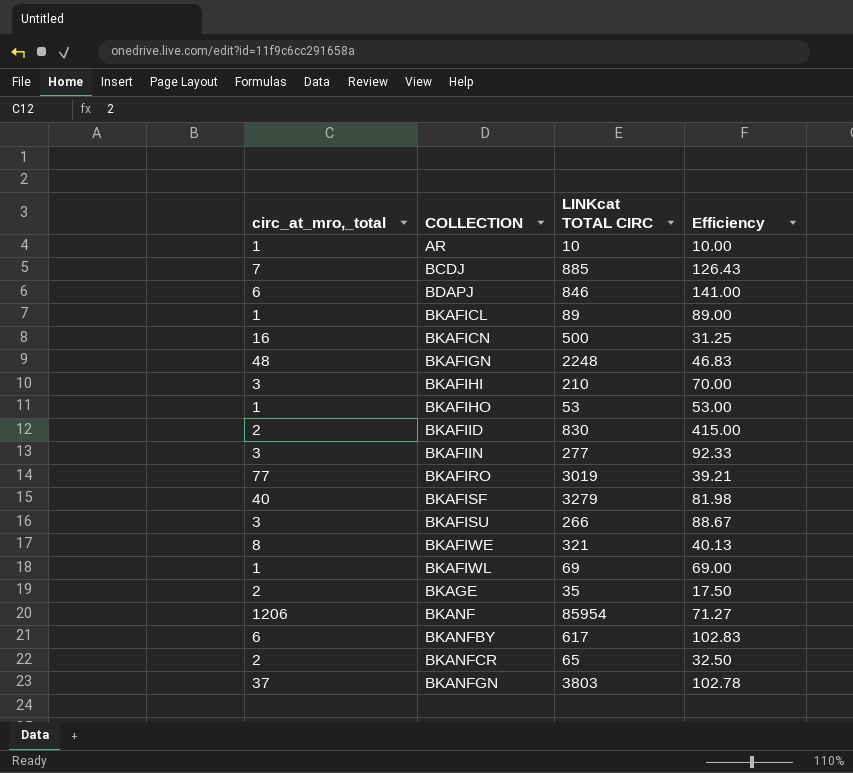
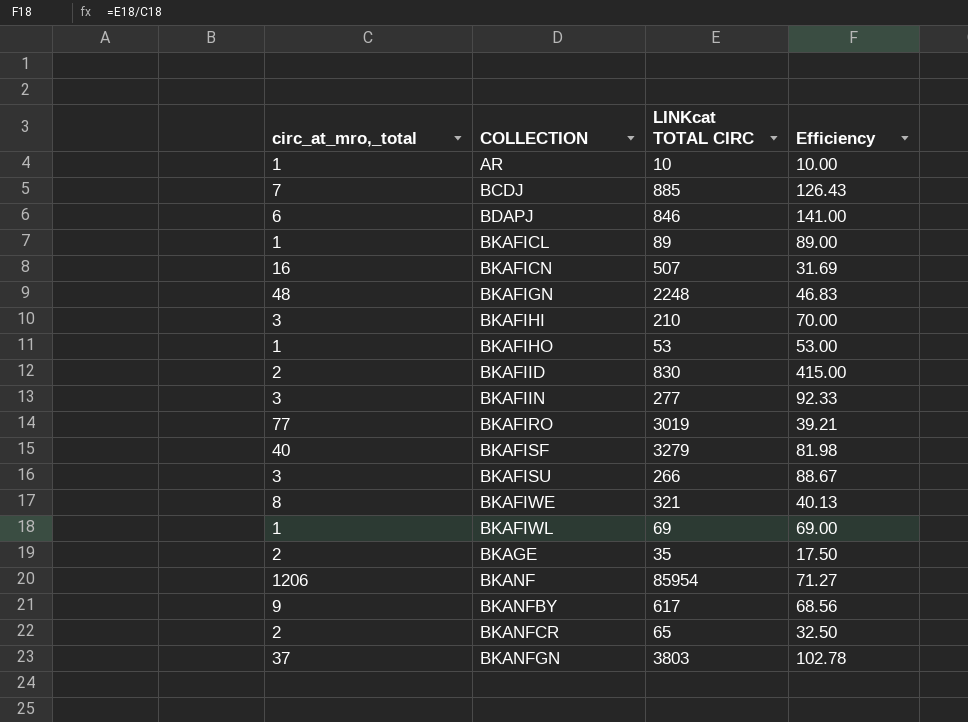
BKAFICN | LINKcat TOTAL CIRC: 500 -> 507
BKAFICN | Efficiency: 31.25 -> 31.69
BKANFBY | circ_at_mro,_total: 6 -> 9
BKANFBY | Efficiency: 102.83 -> 68.56

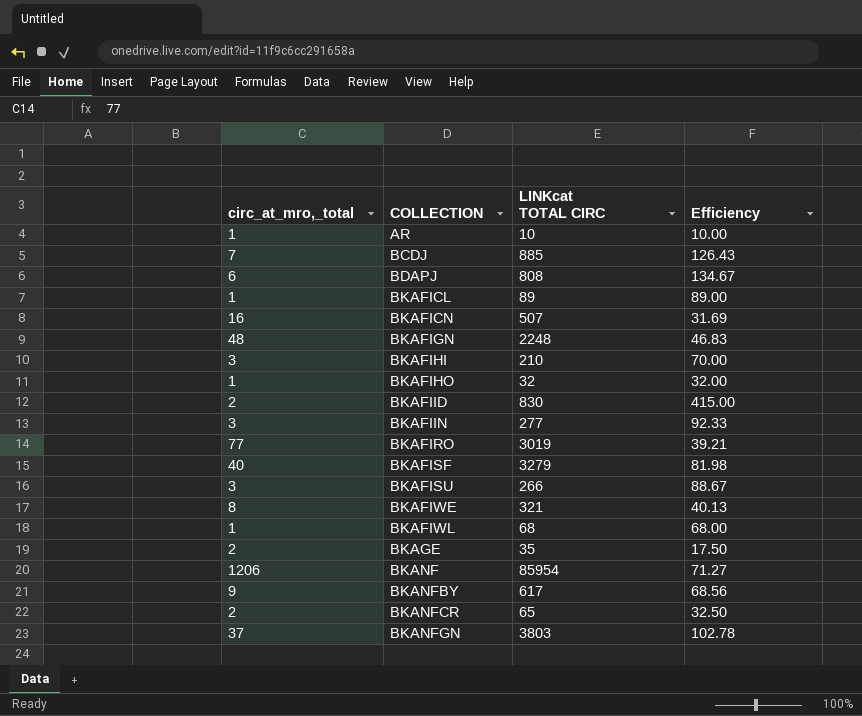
BDAPJ | LINKcat TOTAL CIRC: 846 -> 808
BDAPJ | Efficiency: 141.00 -> 134.67
BKAFIHO | LINKcat TOTAL CIRC: 53 -> 32
BKAFIHO | Efficiency: 53.00 -> 32.00
BKAFIWL | LINKcat TOTAL CIRC: 69 -> 68
BKAFIWL | Efficiency: 69.00 -> 68.00

